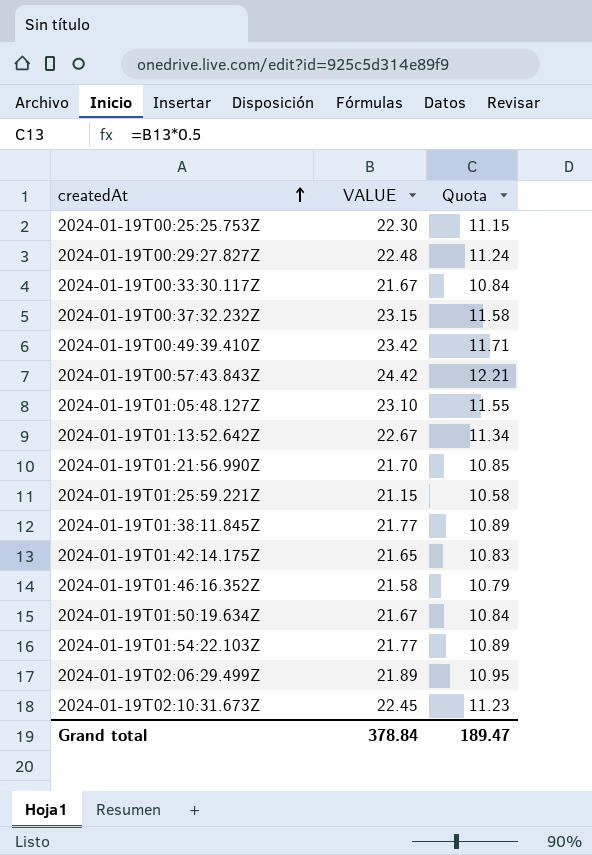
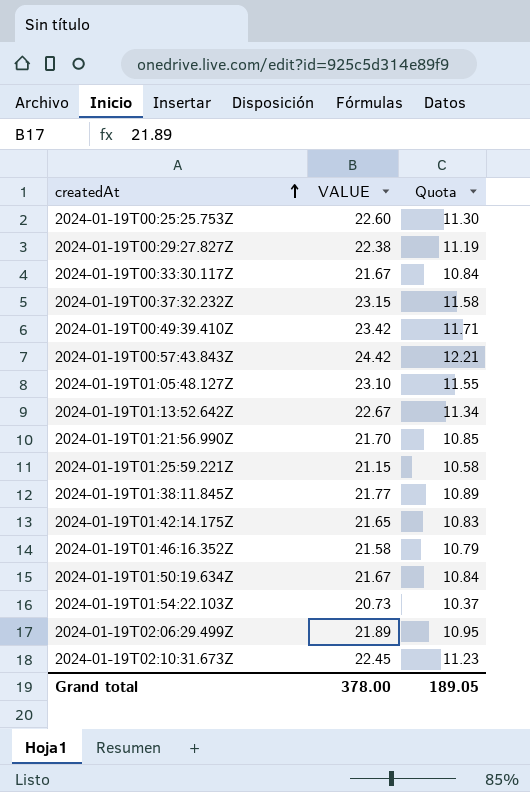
2024-01-19T00:25:25.753Z | VALUE: 22.30 -> 22.60
2024-01-19T00:25:25.753Z | Quota: 11.15 -> 11.30
2024-01-19T00:29:27.827Z | VALUE: 22.48 -> 22.38
2024-01-19T00:29:27.827Z | Quota: 11.24 -> 11.19
2024-01-19T01:54:22.103Z | VALUE: 21.77 -> 20.73
2024-01-19T01:54:22.103Z | Quota: 10.89 -> 10.37
Grand total | VALUE: 378.84 -> 378.00
Grand total | Quota: 189.47 -> 189.05

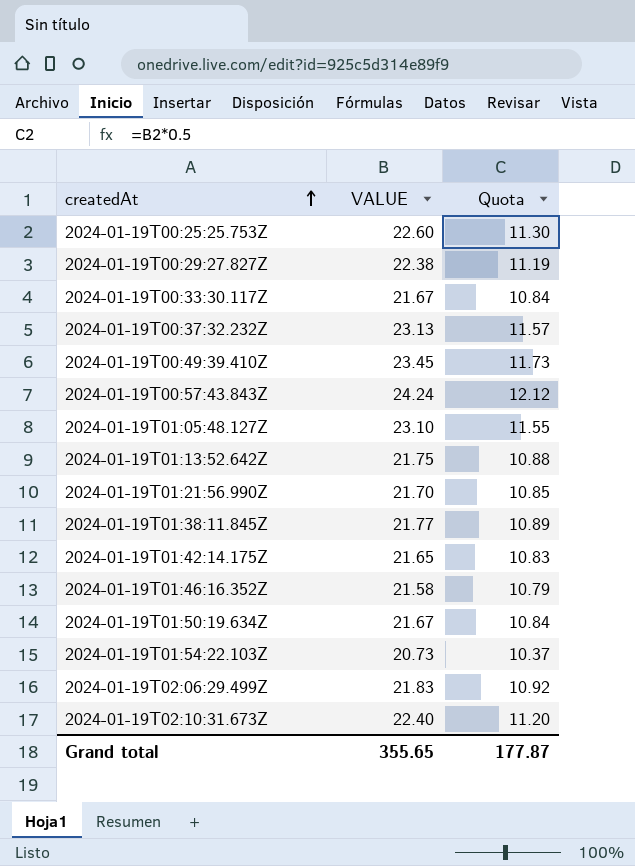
row 2024-01-19T01:25:59.221Z: 21.15 | 10.58 -> none
2024-01-19T00:37:32.232Z | VALUE: 23.15 -> 23.13
2024-01-19T00:37:32.232Z | Quota: 11.58 -> 11.57
2024-01-19T00:49:39.410Z | VALUE: 23.42 -> 23.45
2024-01-19T00:49:39.410Z | Quota: 11.71 -> 11.73
2024-01-19T00:57:43.843Z | VALUE: 24.42 -> 24.24
2024-01-19T00:57:43.843Z | Quota: 12.21 -> 12.12
2024-01-19T01:13:52.642Z | VALUE: 22.67 -> 21.75
2024-01-19T01:13:52.642Z | Quota: 11.34 -> 10.88
2024-01-19T02:06:29.499Z | VALUE: 21.89 -> 21.83
2024-01-19T02:06:29.499Z | Quota: 10.95 -> 10.92
2024-01-19T02:10:31.673Z | VALUE: 22.45 -> 22.40
2024-01-19T02:10:31.673Z | Quota: 11.23 -> 11.20
Grand total | VALUE: 378.00 -> 355.65
Grand total | Quota: 189.05 -> 177.87

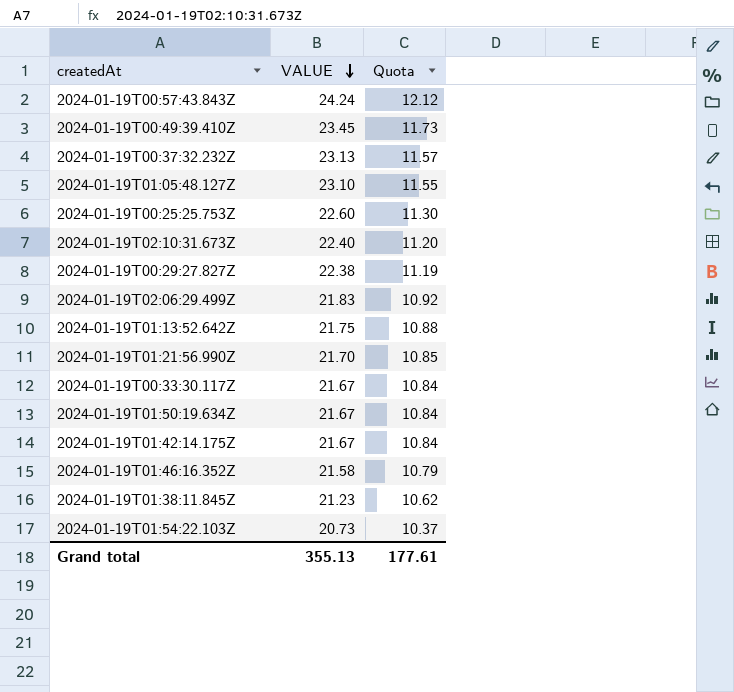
row order: createdAt ascending -> VALUE descending
2024-01-19T01:42:14.175Z | VALUE: 21.65 -> 21.67
2024-01-19T01:42:14.175Z | Quota: 10.83 -> 10.84
2024-01-19T01:38:11.845Z | VALUE: 21.77 -> 21.23
2024-01-19T01:38:11.845Z | Quota: 10.89 -> 10.62
Grand total | VALUE: 355.65 -> 355.13
Grand total | Quota: 177.87 -> 177.61

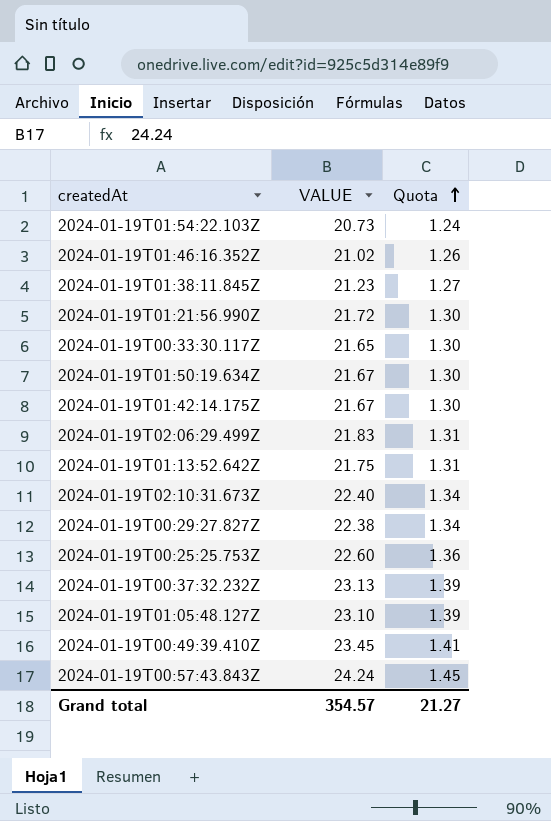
row order: VALUE descending -> Quota ascending
column Quota | formula: [VALUE] * 0.5 -> [VALUE] * 0.06
2024-01-19T01:46:16.352Z | VALUE: 21.58 -> 21.02
2024-01-19T01:21:56.990Z | VALUE: 21.70 -> 21.72
2024-01-19T00:33:30.117Z | VALUE: 21.67 -> 21.65
Grand total | VALUE: 355.13 -> 354.57
Grand total | Quota: 177.61 -> 21.27

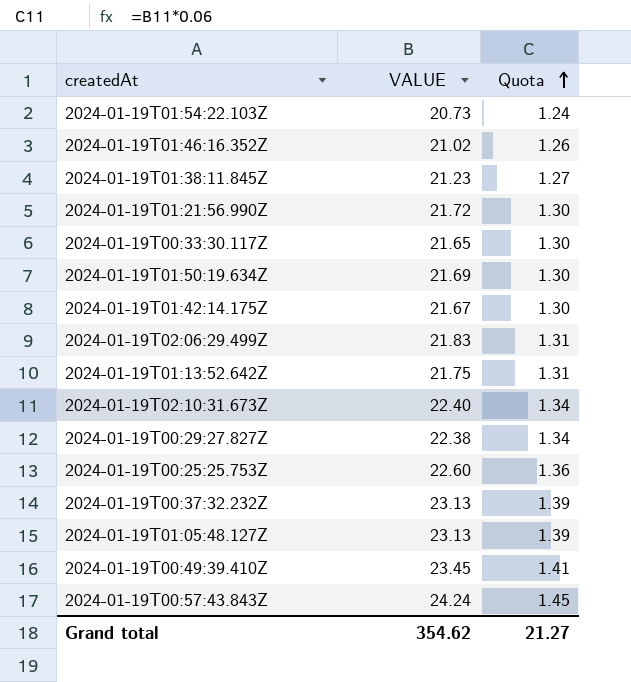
2024-01-19T01:50:19.634Z | VALUE: 21.67 -> 21.69
2024-01-19T01:05:48.127Z | VALUE: 23.10 -> 23.13
Grand total | VALUE: 354.57 -> 354.62

